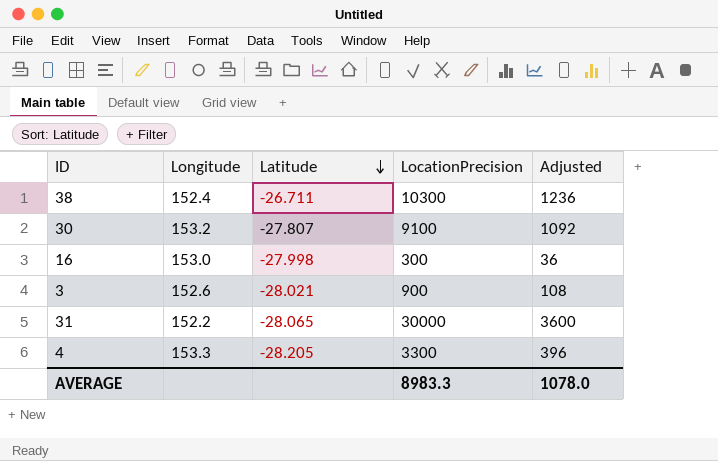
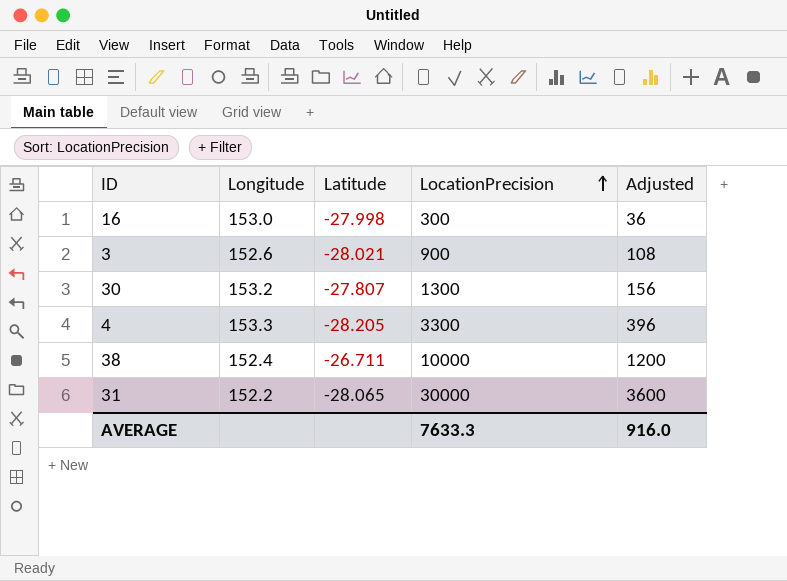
row order: Latitude descending -> LocationPrecision ascending
30 | LocationPrecision: 9100 -> 1300
30 | Adjusted: 1092 -> 156
38 | LocationPrecision: 10300 -> 10000
38 | Adjusted: 1236 -> 1200
AVERAGE | LocationPrecision: 8983.3 -> 7633.3
AVERAGE | Adjusted: 1078.0 -> 916.0

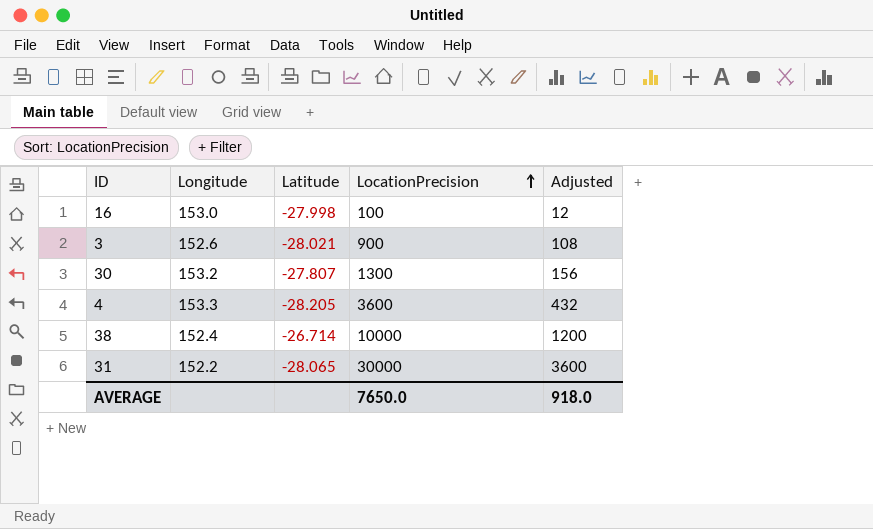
16 | LocationPrecision: 300 -> 100
16 | Adjusted: 36 -> 12
4 | LocationPrecision: 3300 -> 3600
4 | Adjusted: 396 -> 432
38 | Latitude: -26.711 -> -26.714
AVERAGE | LocationPrecision: 7633.3 -> 7650.0
AVERAGE | Adjusted: 916.0 -> 918.0

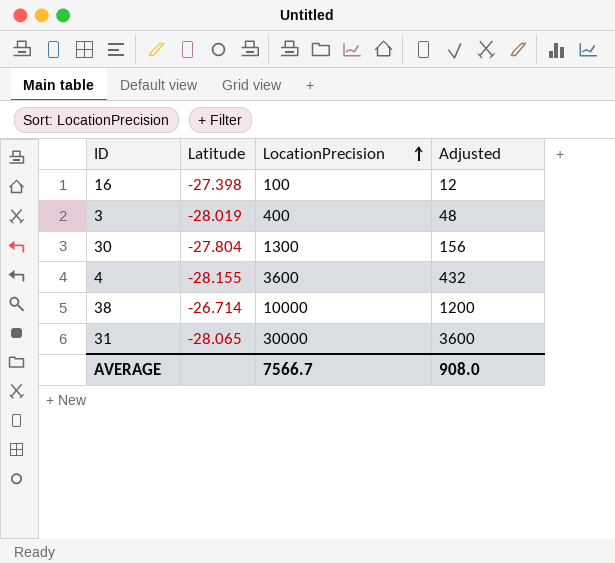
column Longitude | position: 2 -> none
16 | Latitude: -27.998 -> -27.398
3 | Latitude: -28.021 -> -28.019
3 | LocationPrecision: 900 -> 400
3 | Adjusted: 108 -> 48
30 | Latitude: -27.807 -> -27.804
4 | Latitude: -28.205 -> -28.155
AVERAGE | LocationPrecision: 7650.0 -> 7566.7
AVERAGE | Adjusted: 918.0 -> 908.0

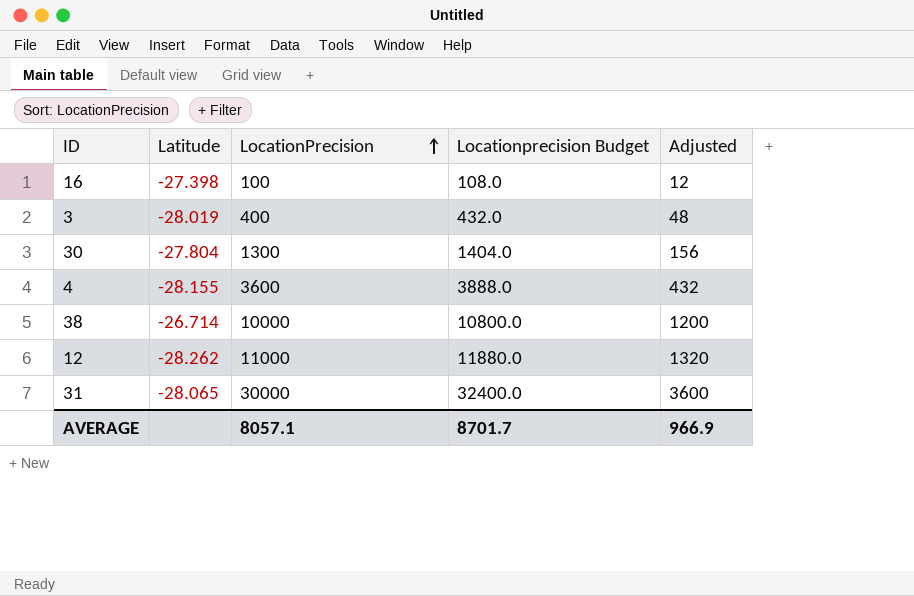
column Locationprecision Budget | formula: none -> [LocationPrecision] * 1.08
row 12: none -> -28.262 | 11000 | 11880.0 | 1320
AVERAGE | LocationPrecision: 7566.7 -> 8057.1
AVERAGE | Adjusted: 908.0 -> 966.9

